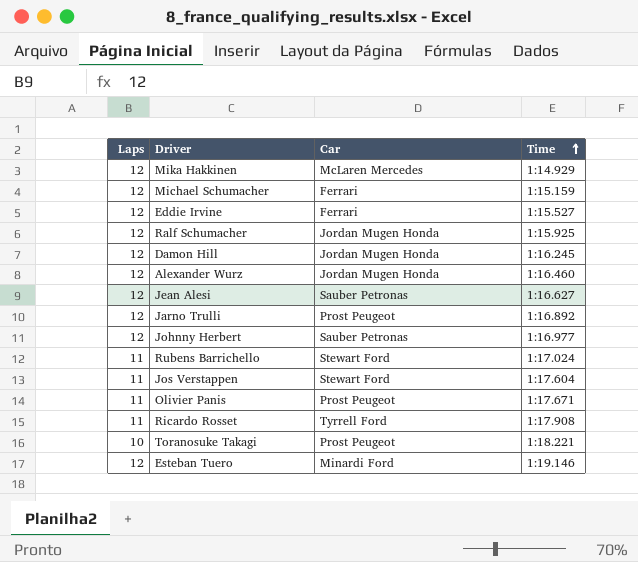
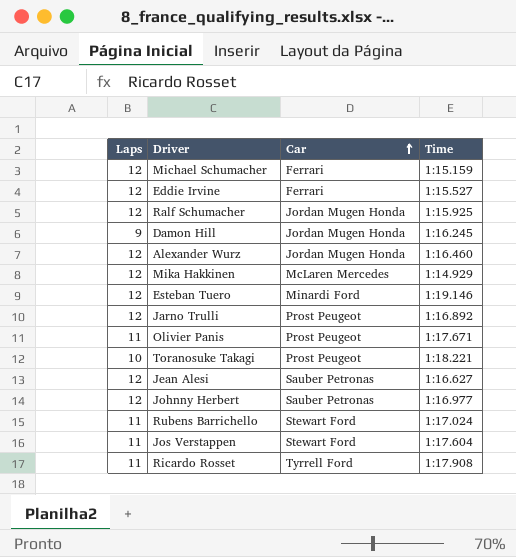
row order: Time ascending -> Car ascending
Damon Hill | Laps: 12 -> 9

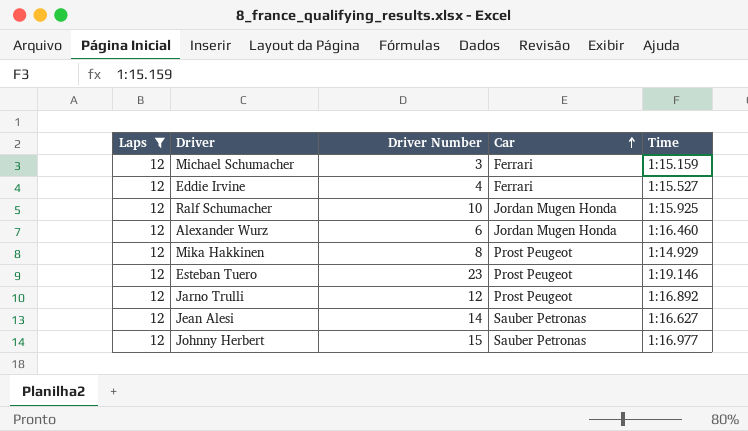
filter: none -> Laps = 12
column Driver Number | position: none -> 3
Mika Hakkinen | Car: McLaren Mercedes -> Prost Peugeot
Esteban Tuero | Car: Minardi Ford -> Prost Peugeot

